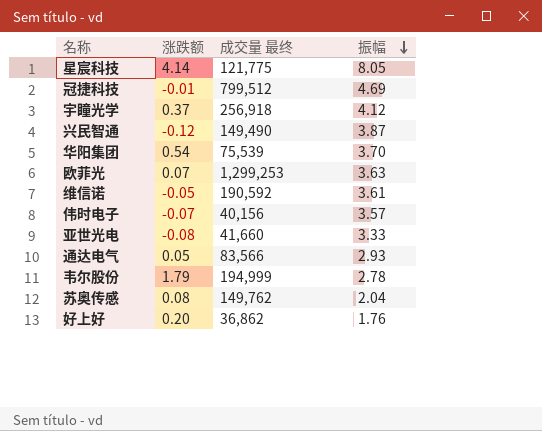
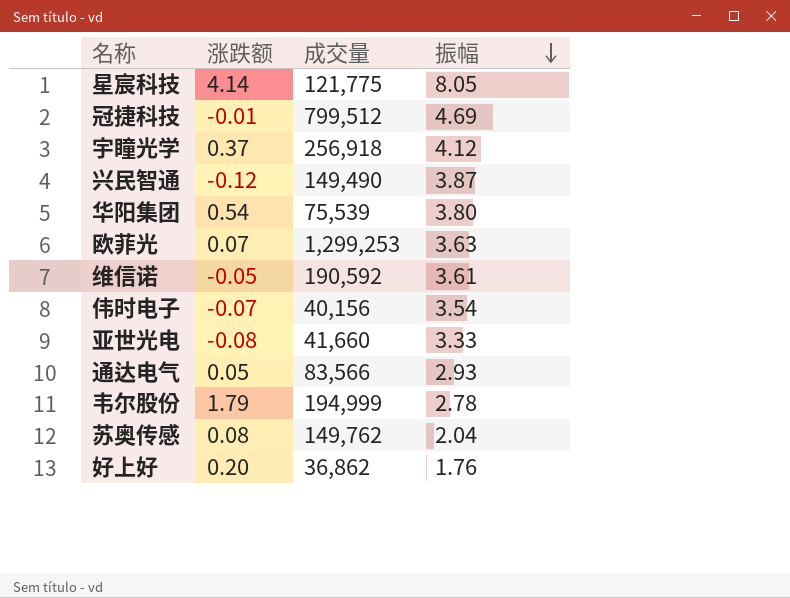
column name: 成交量 最终 -> 成交量
华阳集团 | 振幅: 3.70 -> 3.80
伟时电子 | 振幅: 3.57 -> 3.54

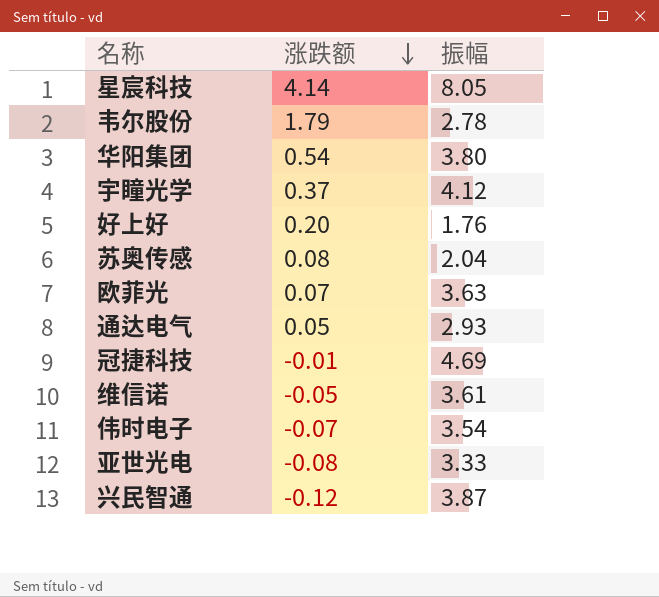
row order: 振幅 descending -> 涨跌额 descending
column 成交量 | position: 3 -> none

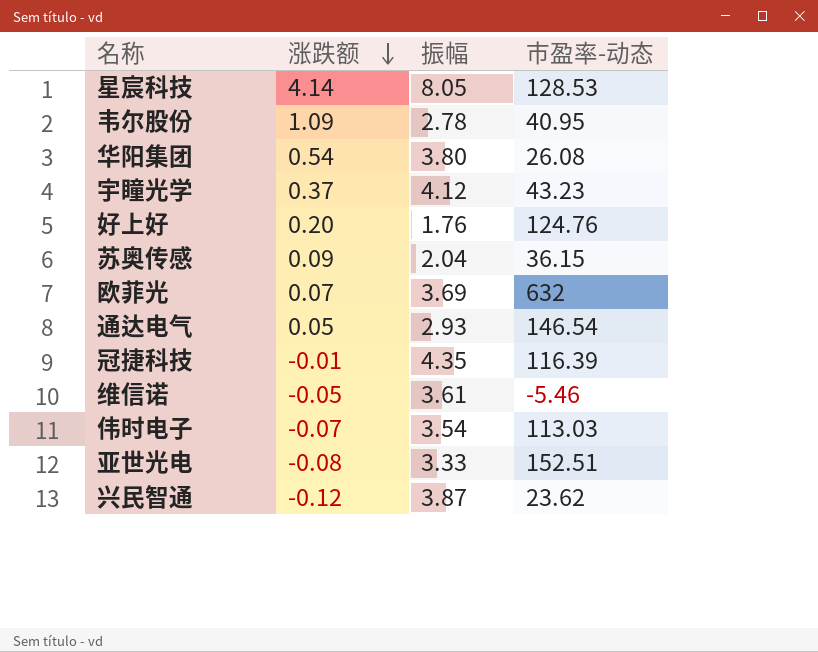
column 市盈率-动态 | position: none -> 4
韦尔股份 | 涨跌额: 1.79 -> 1.09
苏奥传感 | 涨跌额: 0.08 -> 0.09
欧菲光 | 振幅: 3.63 -> 3.69
冠捷科技 | 振幅: 4.69 -> 4.35

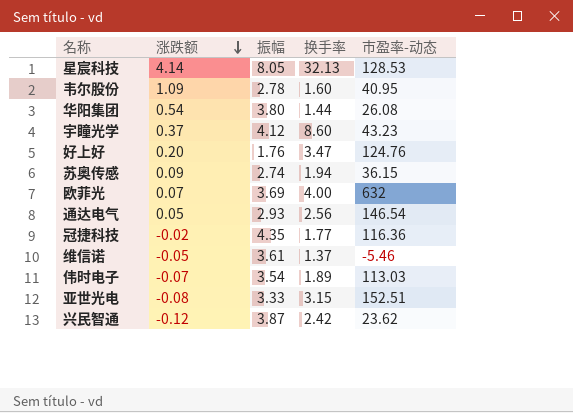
column 换手率 | position: none -> 4
苏奥传感 | 振幅: 2.04 -> 2.74
冠捷科技 | 涨跌额: -0.01 -> -0.02
冠捷科技 | 市盈率-动态: 116.39 -> 116.36

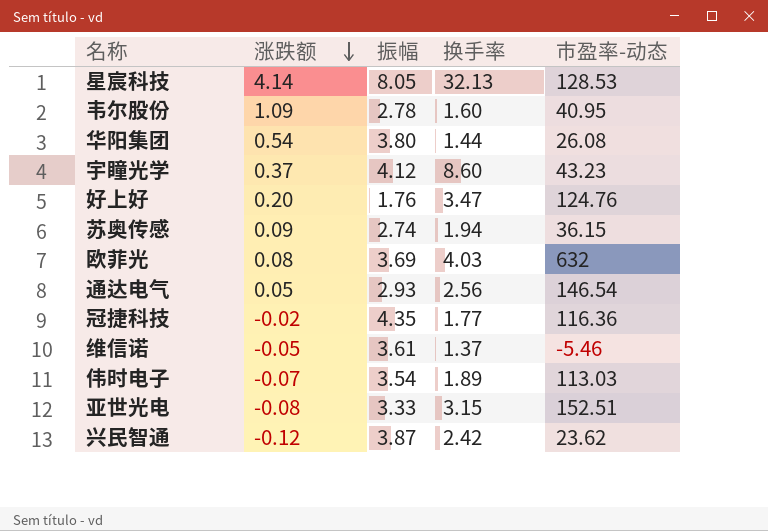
欧菲光 | 涨跌额: 0.07 -> 0.08
欧菲光 | 换手率: 4.00 -> 4.03

